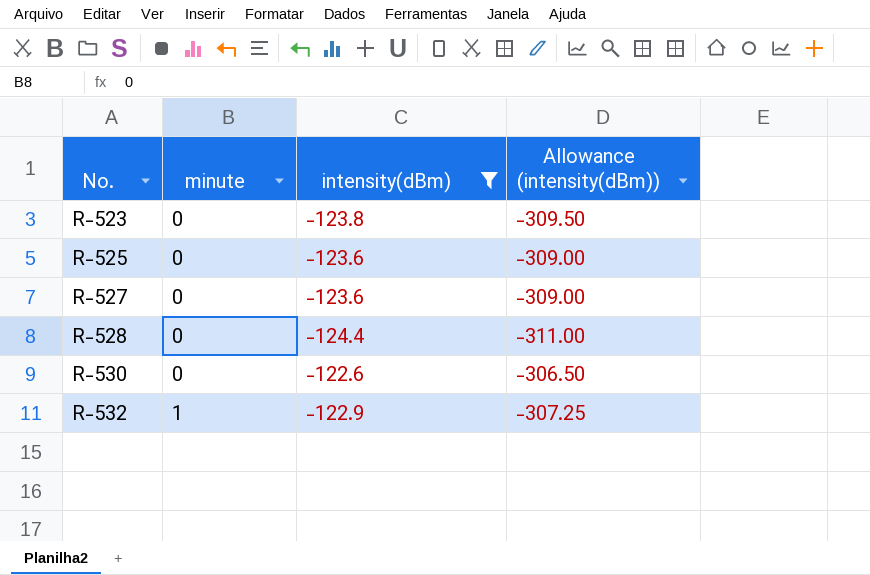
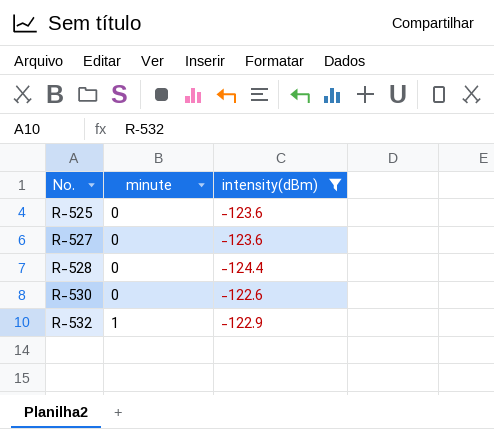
column Allowance (intensity(dBm)) | formula: [intensity(dBm)] * 2.5 -> none
row R-523: 0 | -123.8 | -309.50 -> none

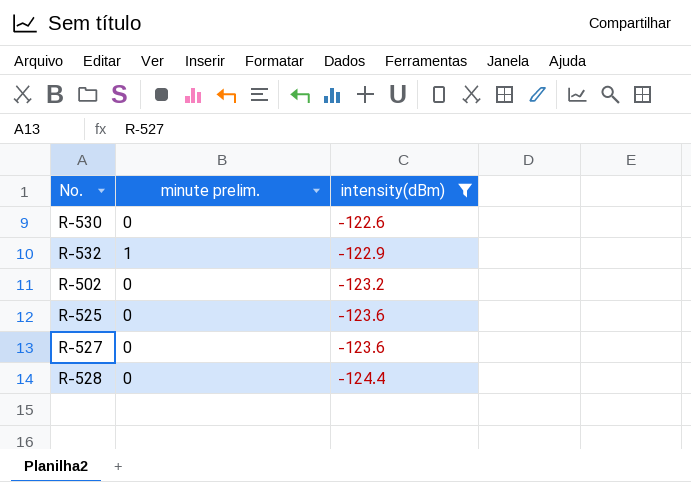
row order: No. ascending -> intensity(dBm) descending
column name: minute -> minute prelim.
row R-502: none -> 0 | -123.2

